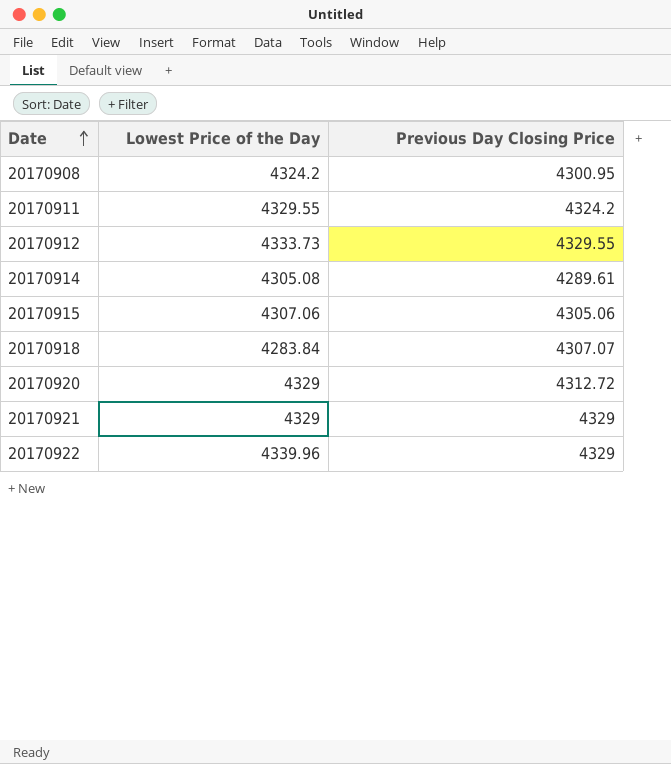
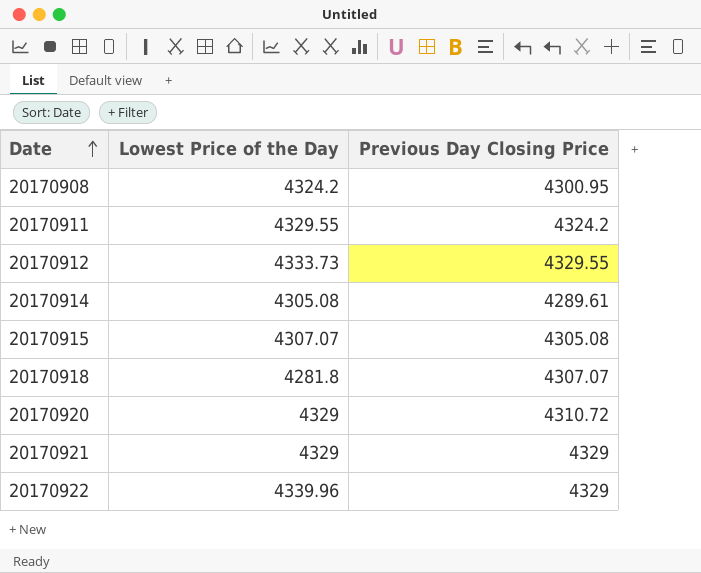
20170915 | Lowest Price of the Day: 4307.06 -> 4307.07
20170915 | Previous Day Closing Price: 4305.06 -> 4305.08
20170918 | Lowest Price of the Day: 4283.84 -> 4281.8
20170920 | Previous Day Closing Price: 4312.72 -> 4310.72

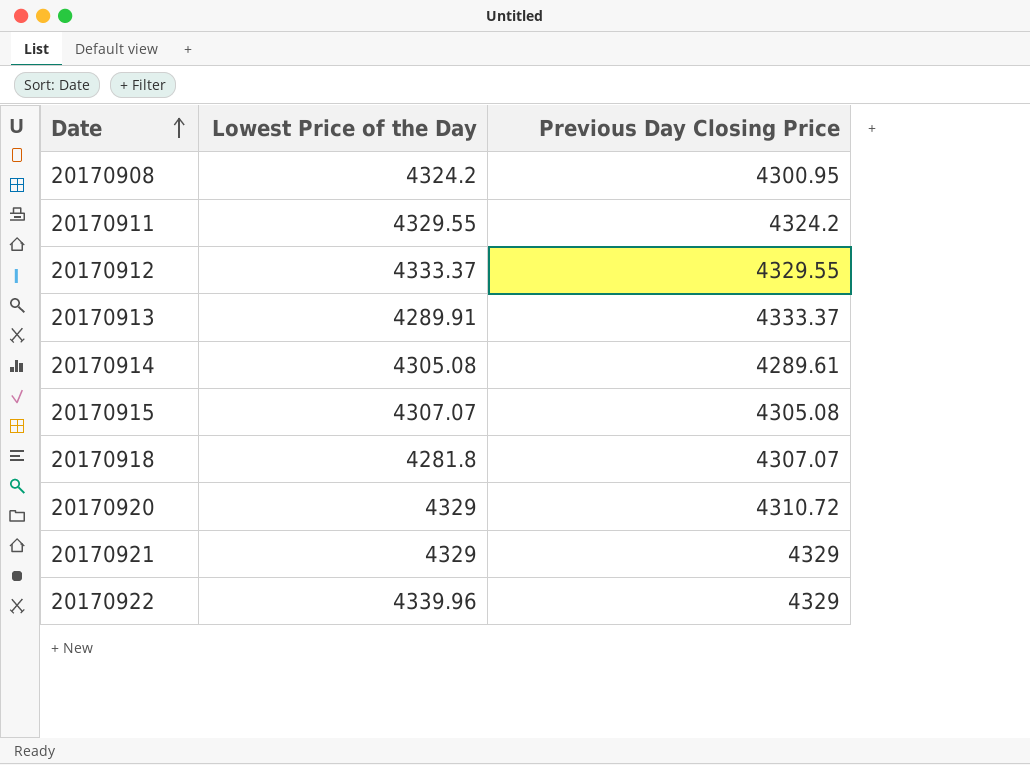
20170912 | Lowest Price of the Day: 4333.73 -> 4333.37
row 20170913: none -> 4289.91 | 4333.37

